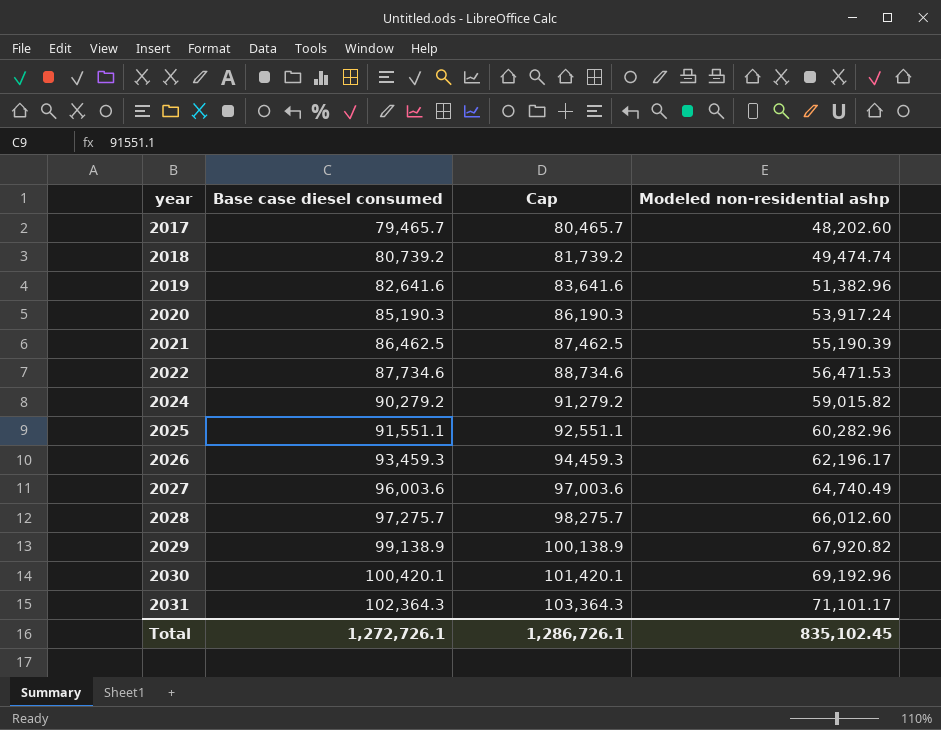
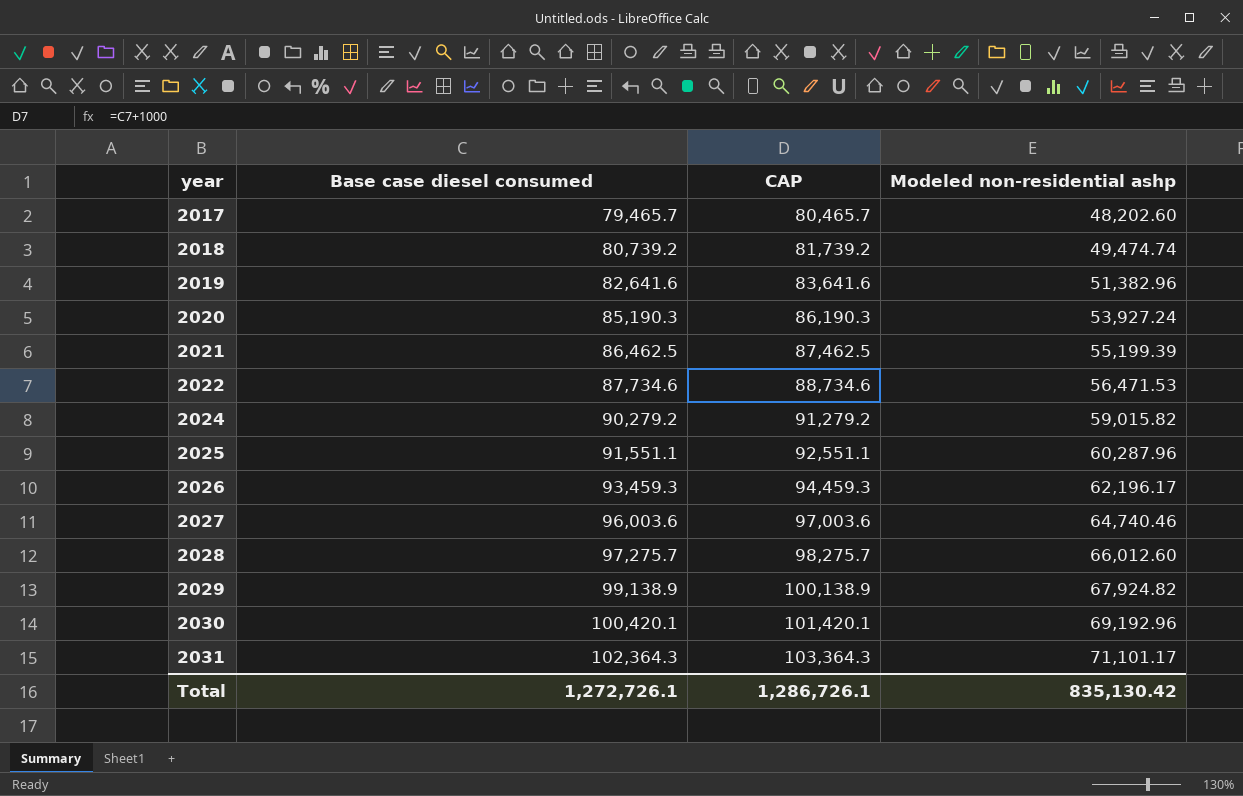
column name: Cap -> CAP
2020 | Modeled non-residential ashp: 53,917.24 -> 53,927.24
2021 | Modeled non-residential ashp: 55,190.39 -> 55,199.39
2025 | Modeled non-residential ashp: 60,282.96 -> 60,287.96
2027 | Modeled non-residential ashp: 64,740.49 -> 64,740.46
2029 | Modeled non-residential ashp: 67,920.82 -> 67,924.82
Total | Modeled non-residential ashp: 835,102.45 -> 835,130.42

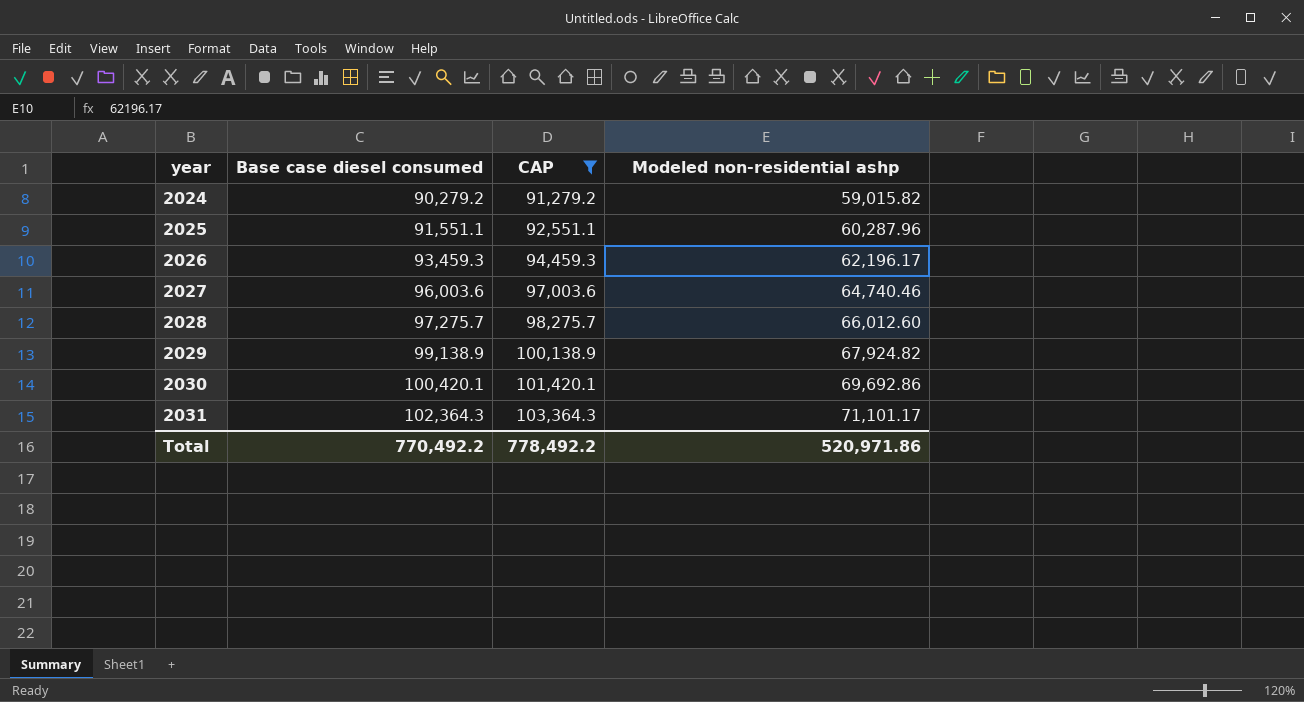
filter: none -> CAP >= 91,279.2
2030 | Modeled non-residential ashp: 69,192.96 -> 69,692.86
Total | Base case diesel consumed: 1,272,726.1 -> 770,492.2
Total | CAP: 1,286,726.1 -> 778,492.2
Total | Modeled non-residential ashp: 835,130.42 -> 520,971.86

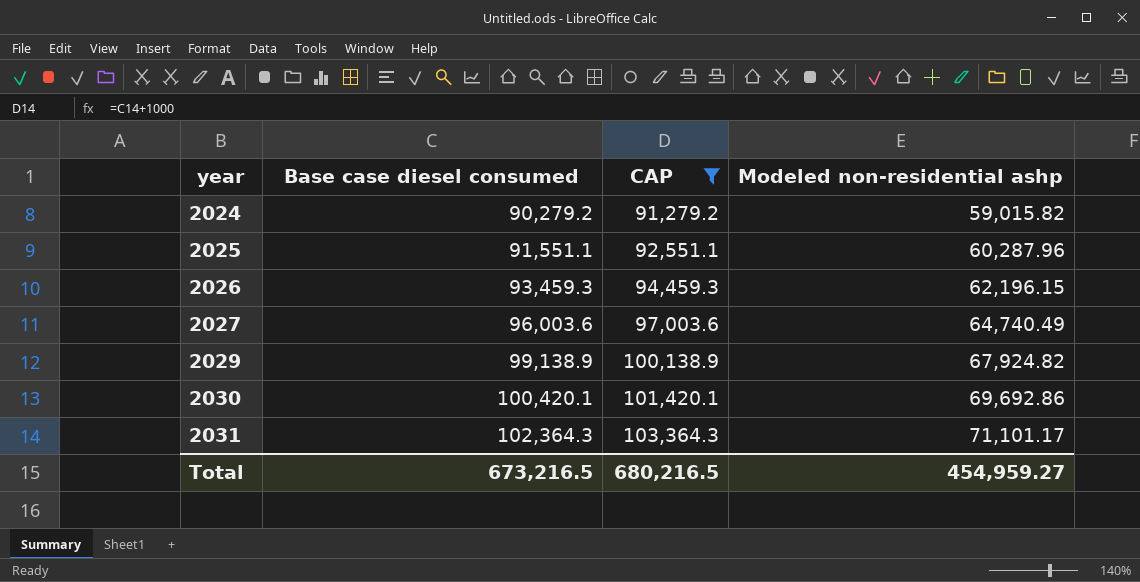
row 2028: 97,275.7 | 98,275.7 | 66,012.60 -> none
2026 | Modeled non-residential ashp: 62,196.17 -> 62,196.15
2027 | Modeled non-residential ashp: 64,740.46 -> 64,740.49
Total | Base case diesel consumed: 770,492.2 -> 673,216.5
Total | CAP: 778,492.2 -> 680,216.5
Total | Modeled non-residential ashp: 520,971.86 -> 454,959.27

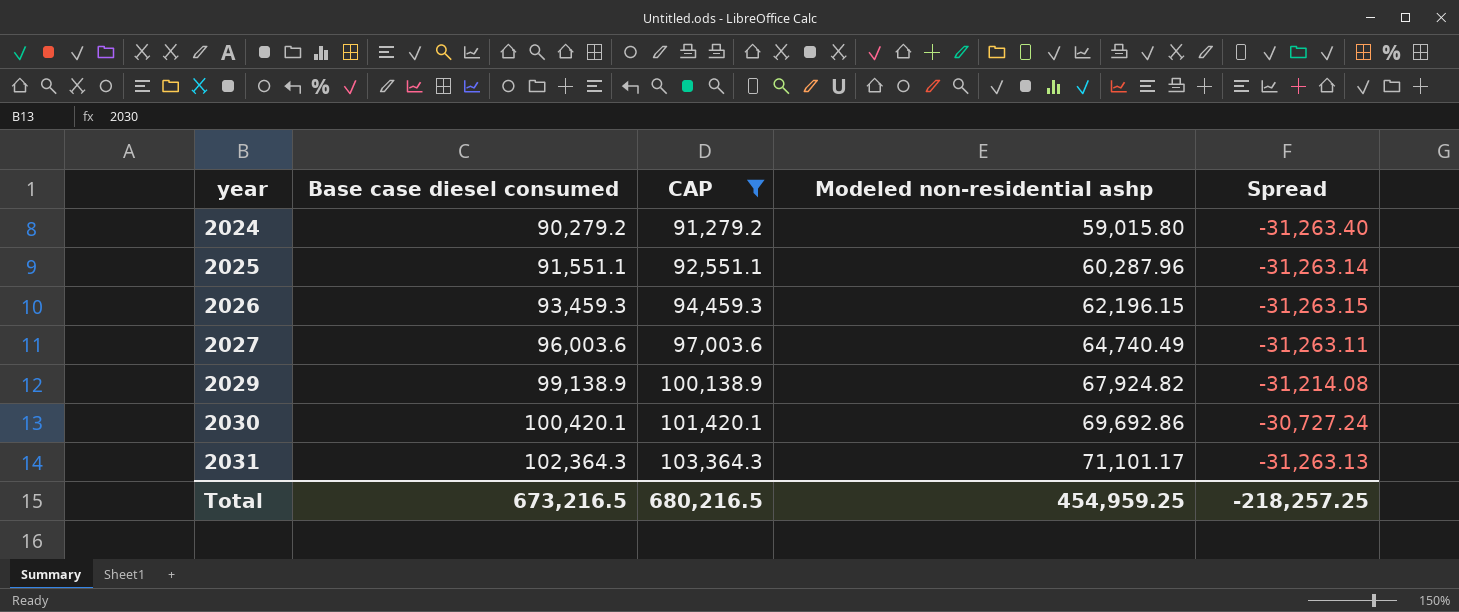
column Spread | formula: none -> [Modeled non-residential ashp] - [Base case diesel consumed]
2024 | Modeled non-residential ashp: 59,015.82 -> 59,015.80
Total | Modeled non-residential ashp: 454,959.27 -> 454,959.25

